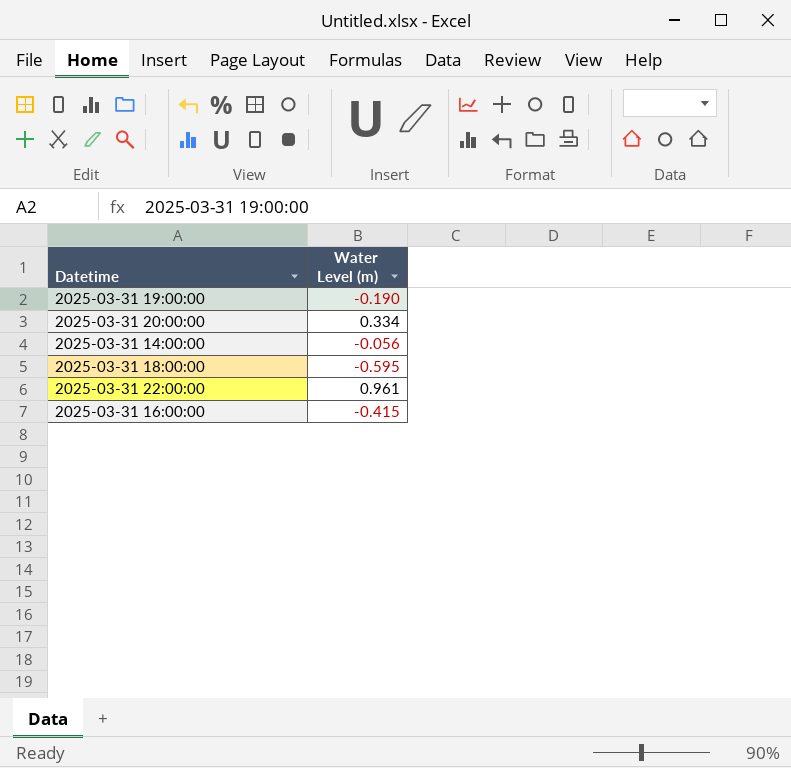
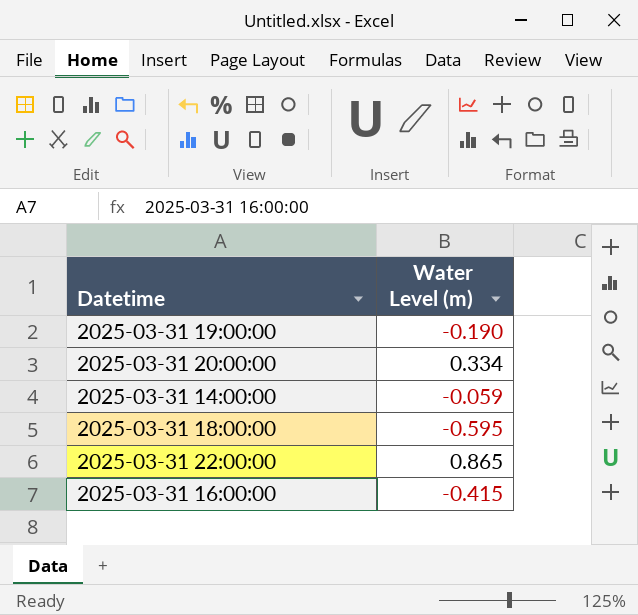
2025-03-31 14:00:00 | Water Level (m): -0.056 -> -0.059
2025-03-31 22:00:00 | Water Level (m): 0.961 -> 0.865

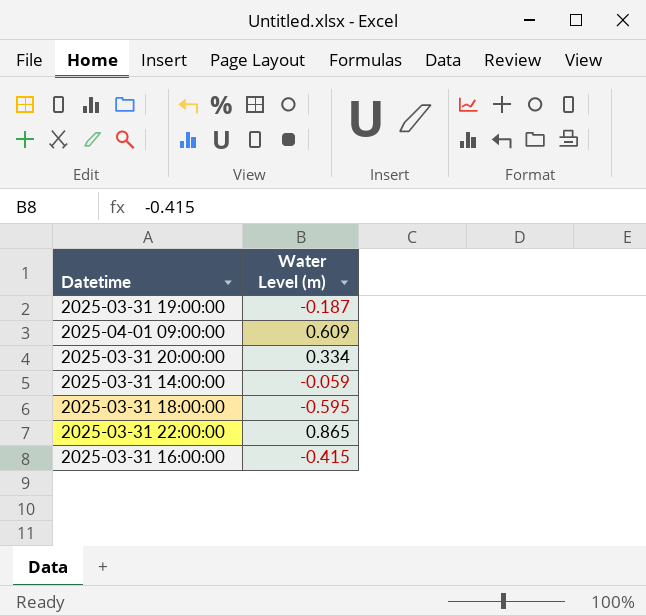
2025-03-31 19:00:00 | Water Level (m): -0.190 -> -0.187
row 2025-04-01 09:00:00: none -> 0.609

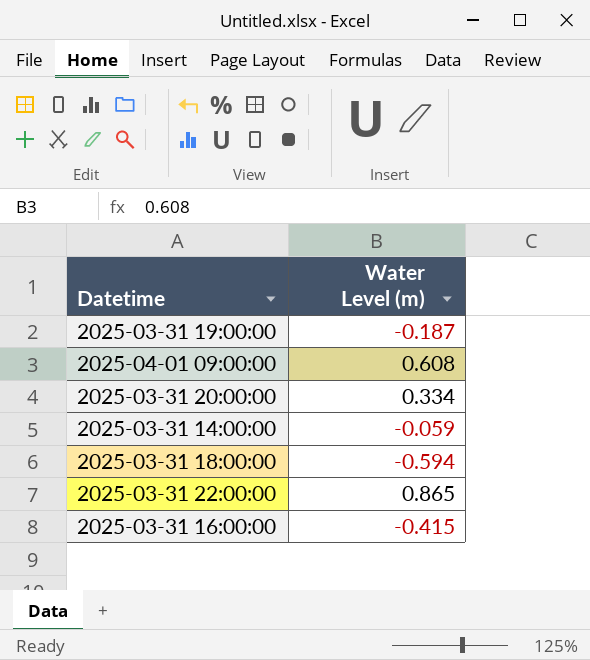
2025-04-01 09:00:00 | Water Level (m): 0.609 -> 0.608
2025-03-31 18:00:00 | Water Level (m): -0.595 -> -0.594

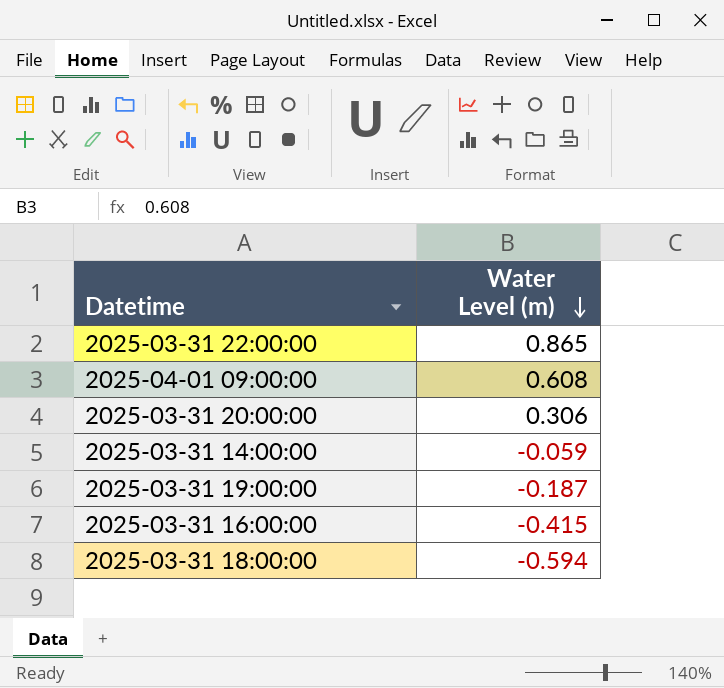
row order: none -> Water Level (m) descending
2025-03-31 20:00:00 | Water Level (m): 0.334 -> 0.306

